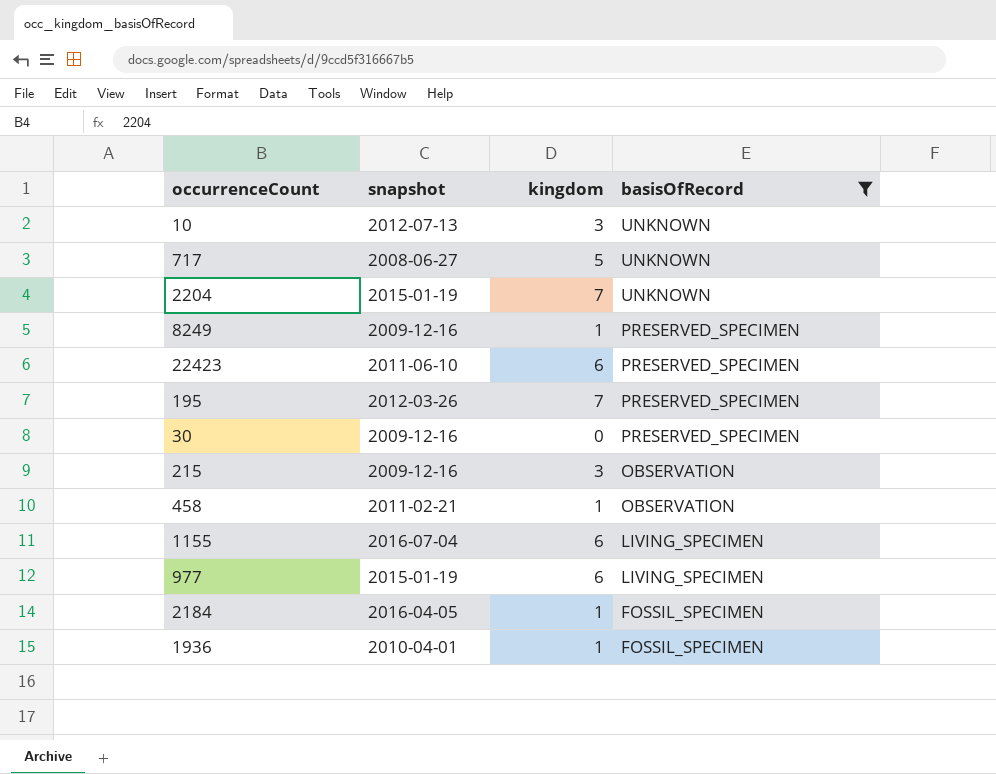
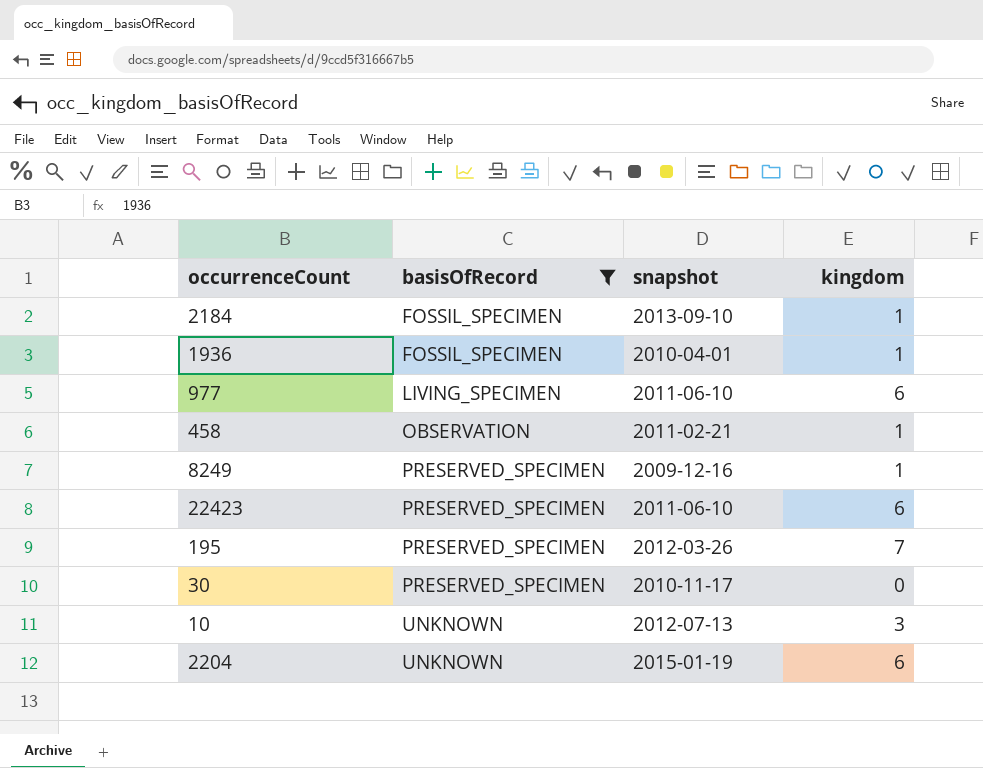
row order: basisOfRecord descending -> basisOfRecord ascending
column basisOfRecord | position: 4 -> 2
row 717: 2008-06-27 | 5 | UNKNOWN -> none
row 215: 2009-12-16 | 3 | OBSERVATION -> none
row 1155: 2016-07-04 | 6 | LIVING_SPECIMEN -> none
2184 | snapshot: 2016-04-05 -> 2013-09-10
977 | snapshot: 2015-01-19 -> 2011-06-10
30 | snapshot: 2009-12-16 -> 2010-11-17
2204 | kingdom: 7 -> 6

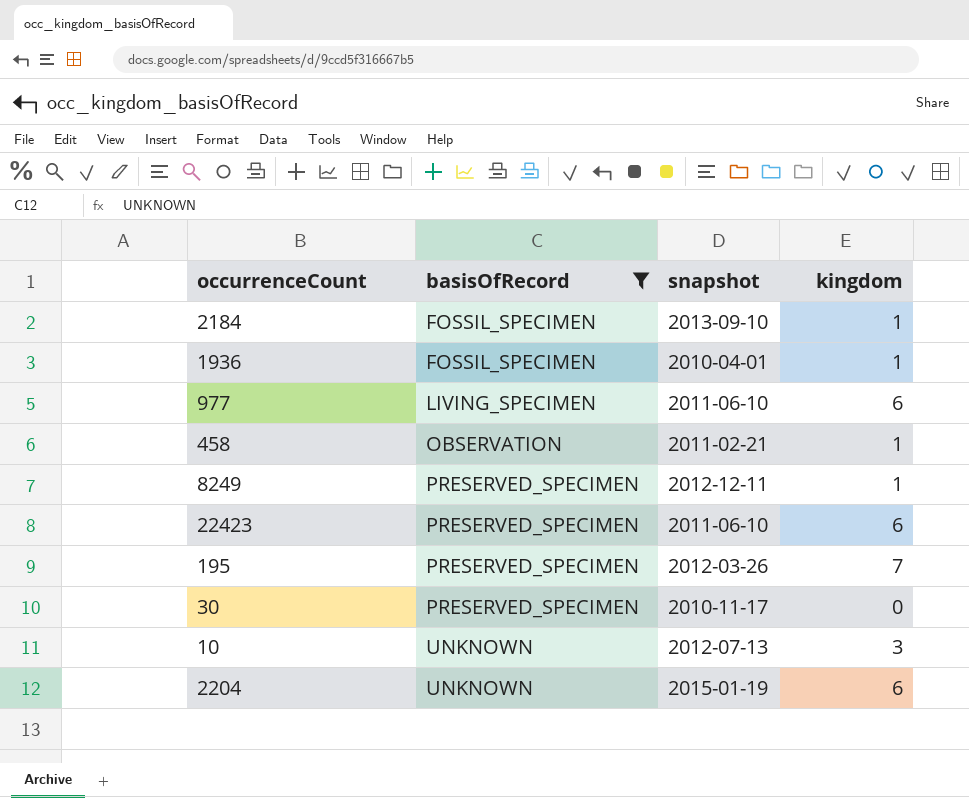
8249 | snapshot: 2009-12-16 -> 2012-12-11

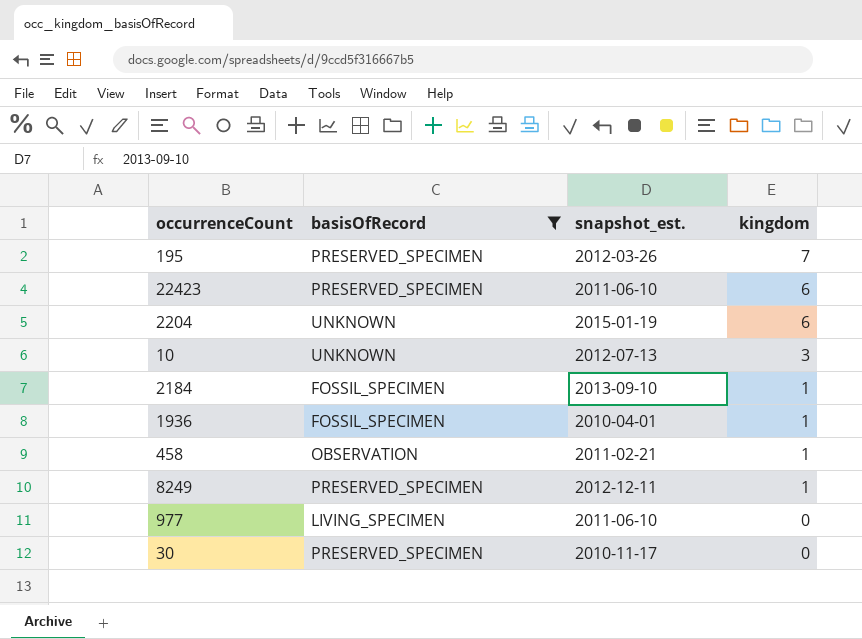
row order: basisOfRecord ascending -> kingdom descending
column name: snapshot -> snapshot_est.
977 | kingdom: 6 -> 0

